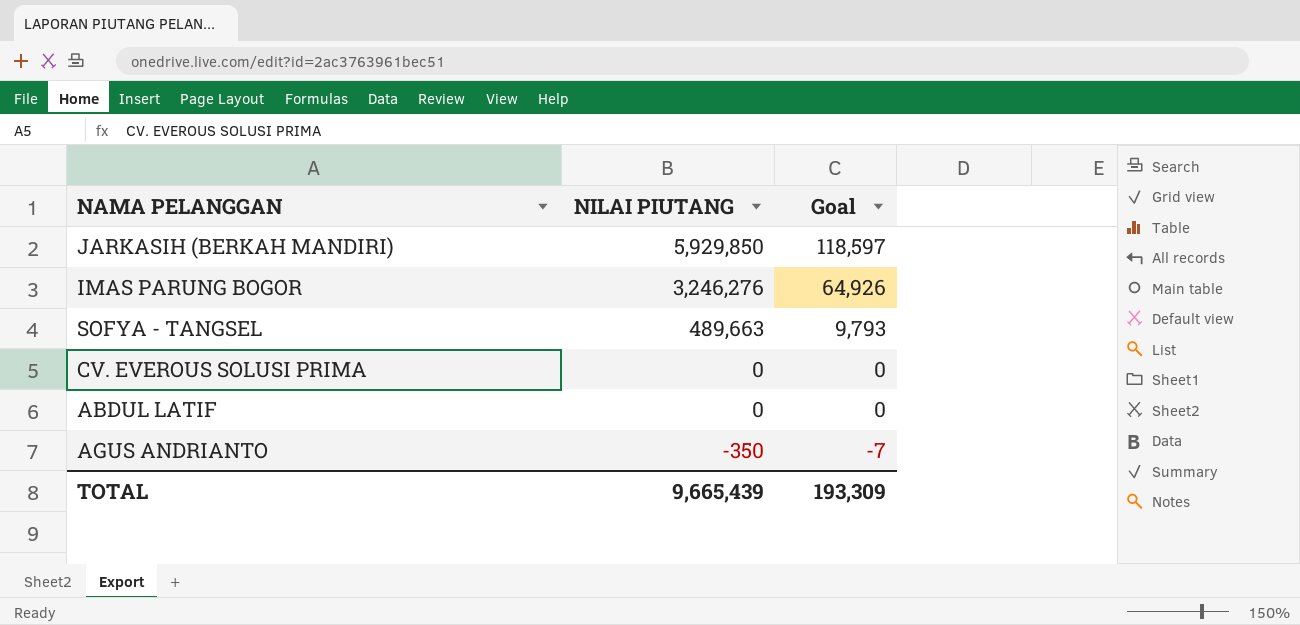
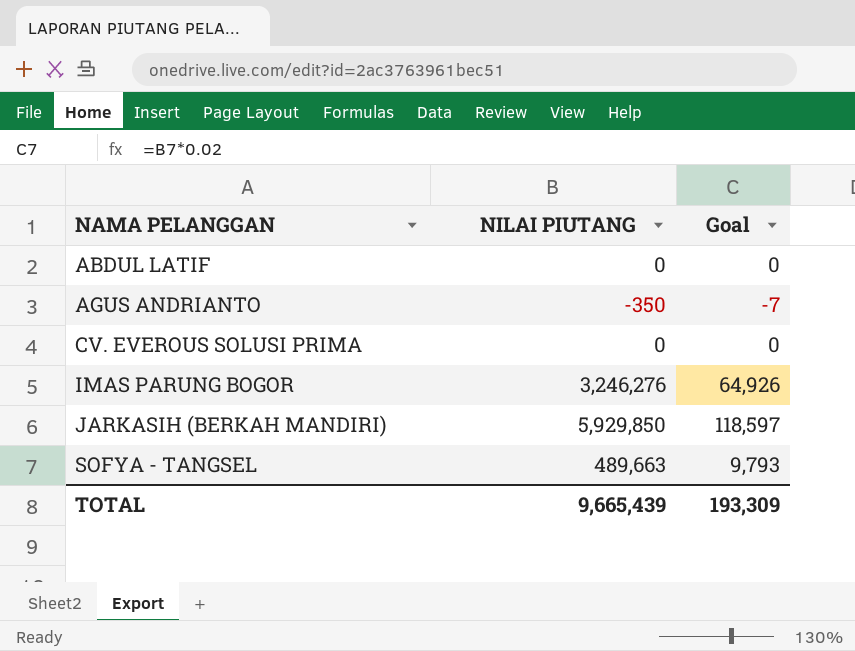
row order: NILAI PIUTANG descending -> NAMA PELANGGAN ascending

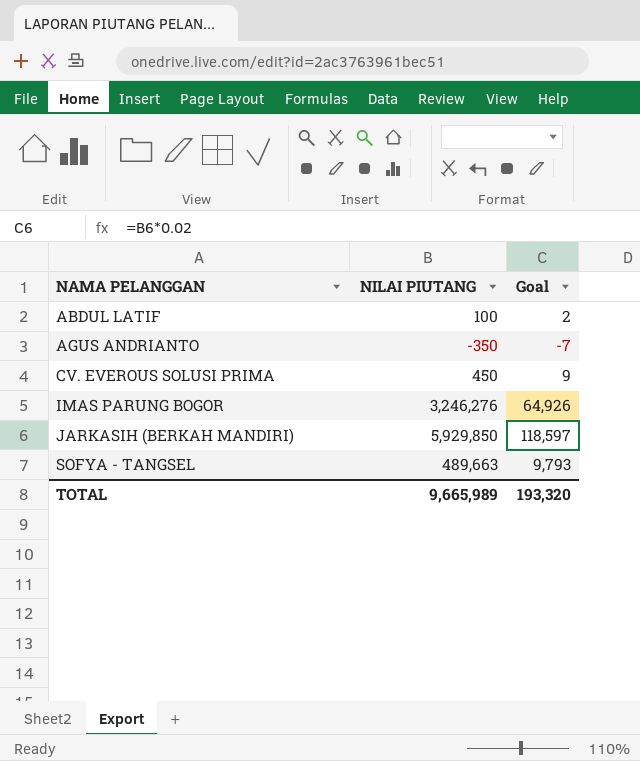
ABDUL LATIF | NILAI PIUTANG: 0 -> 100
ABDUL LATIF | Goal: 0 -> 2
CV. EVEROUS SOLUSI PRIMA | NILAI PIUTANG: 0 -> 450
CV. EVEROUS SOLUSI PRIMA | Goal: 0 -> 9
TOTAL | NILAI PIUTANG: 9,665,439 -> 9,665,989
TOTAL | Goal: 193,309 -> 193,320

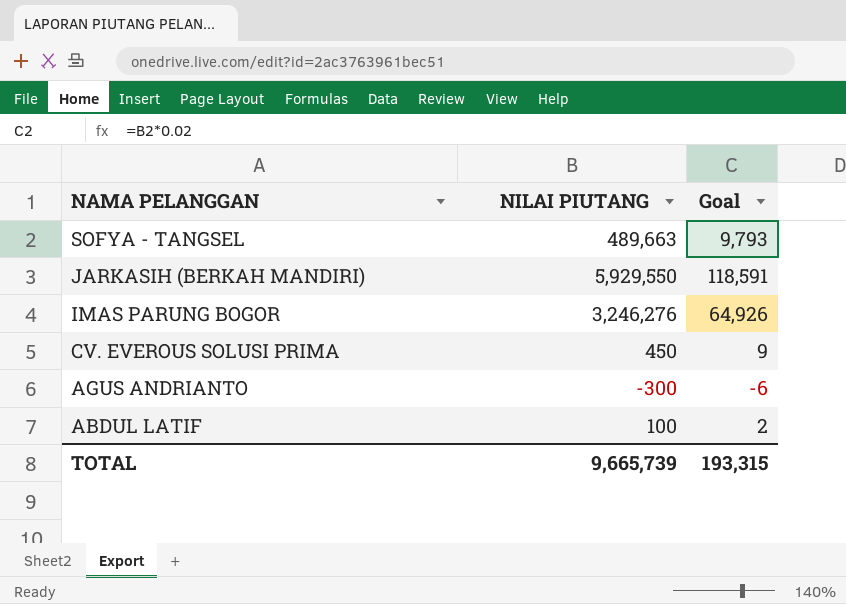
row order: NAMA PELANGGAN ascending -> NAMA PELANGGAN descending
JARKASIH (BERKAH MANDIRI) | NILAI PIUTANG: 5,929,850 -> 5,929,550
JARKASIH (BERKAH MANDIRI) | Goal: 118,597 -> 118,591
AGUS ANDRIANTO | NILAI PIUTANG: -350 -> -300
AGUS ANDRIANTO | Goal: -7 -> -6
TOTAL | NILAI PIUTANG: 9,665,989 -> 9,665,739
TOTAL | Goal: 193,320 -> 193,315

